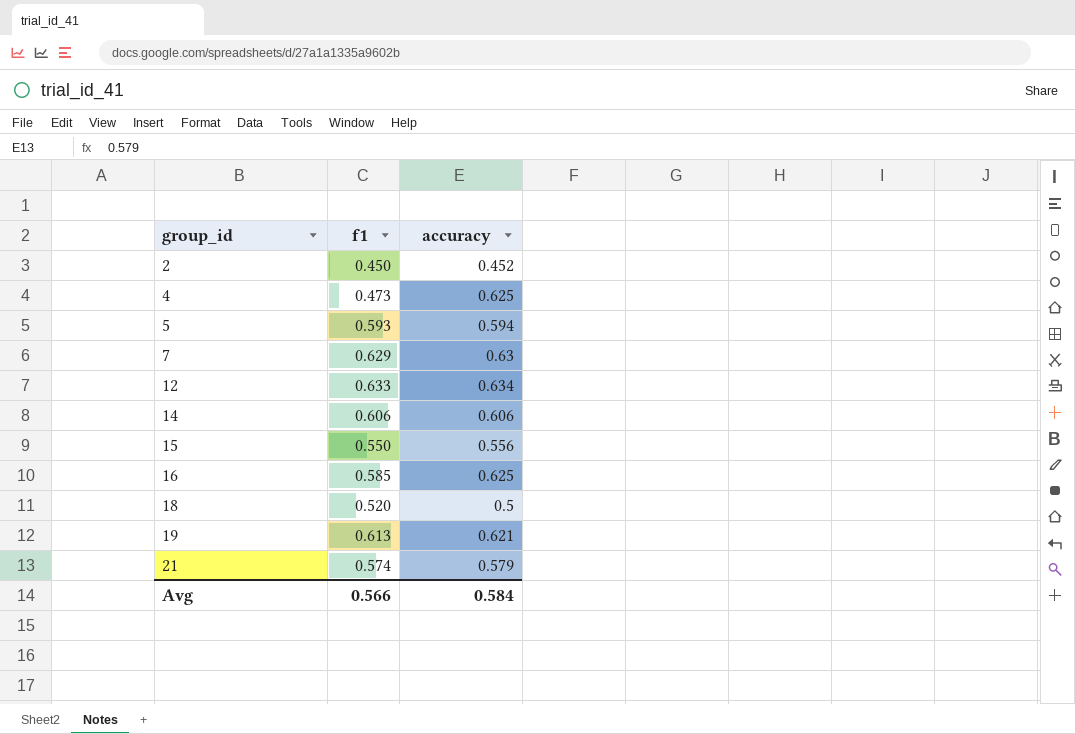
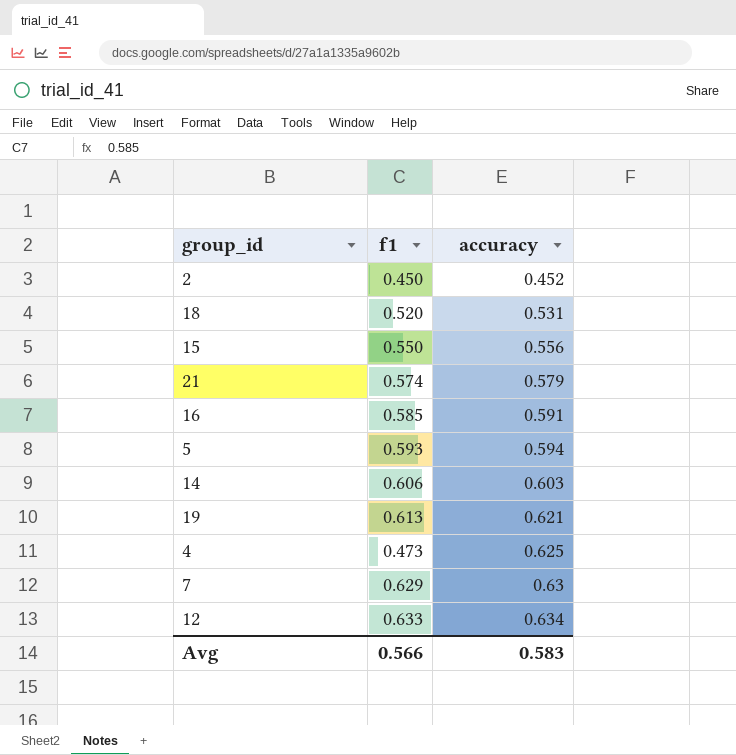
row order: group_id ascending -> accuracy ascending
18 | accuracy: 0.5 -> 0.531
16 | accuracy: 0.625 -> 0.591
14 | accuracy: 0.606 -> 0.603
Avg | accuracy: 0.584 -> 0.583

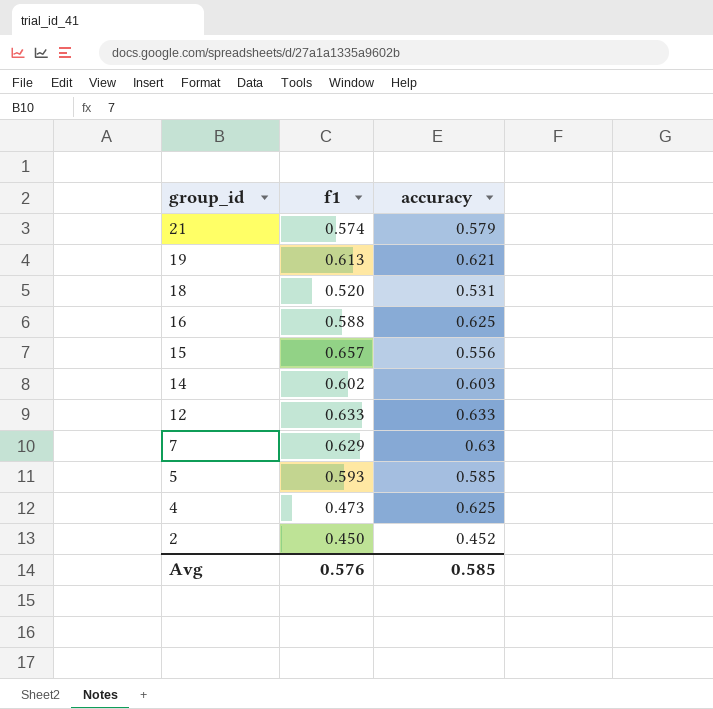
row order: accuracy ascending -> group_id descending
16 | f1: 0.585 -> 0.588
16 | accuracy: 0.591 -> 0.625
15 | f1: 0.550 -> 0.657
14 | f1: 0.606 -> 0.602
12 | accuracy: 0.634 -> 0.633
5 | accuracy: 0.594 -> 0.585
Avg | f1: 0.566 -> 0.576
Avg | accuracy: 0.583 -> 0.585

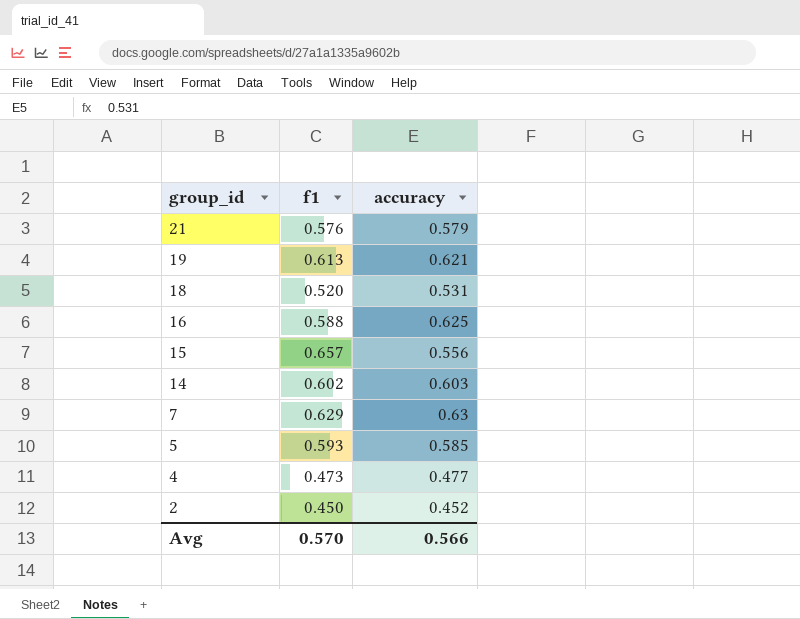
row 12: 0.633 | 0.633 -> none
21 | f1: 0.574 -> 0.576
4 | accuracy: 0.625 -> 0.477
Avg | f1: 0.576 -> 0.570
Avg | accuracy: 0.585 -> 0.566

